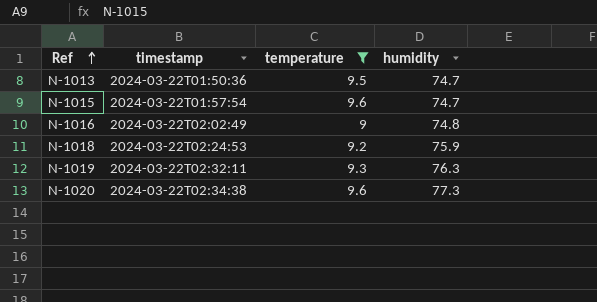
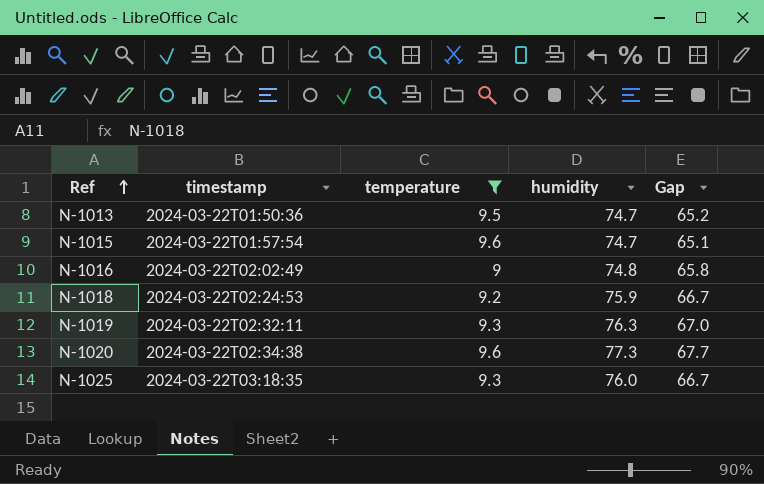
column Gap | formula: none -> [humidity] - [temperature]
row N-1025: none -> 2024-03-22T03:18:35 | 9.3 | 76.0 | 66.7

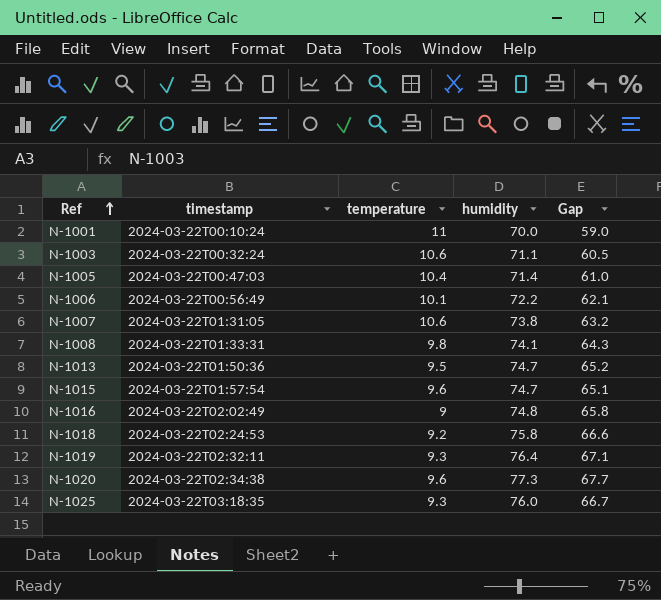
filter: temperature <= 9.6 -> none
N-1018 | humidity: 75.9 -> 75.8
N-1018 | Gap: 66.7 -> 66.6
N-1019 | humidity: 76.3 -> 76.4
N-1019 | Gap: 67.0 -> 67.1

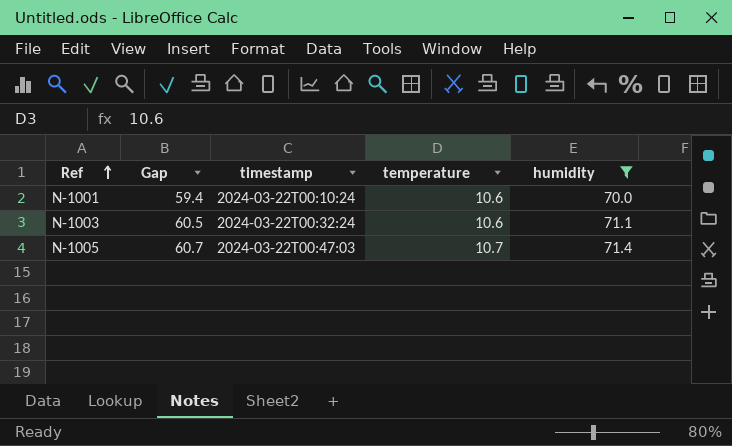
filter: none -> humidity <= 71.4
column Gap | position: 5 -> 2
N-1001 | Gap: 59.0 -> 59.4
N-1001 | temperature: 11 -> 10.6
N-1005 | Gap: 61.0 -> 60.7
N-1005 | temperature: 10.4 -> 10.7

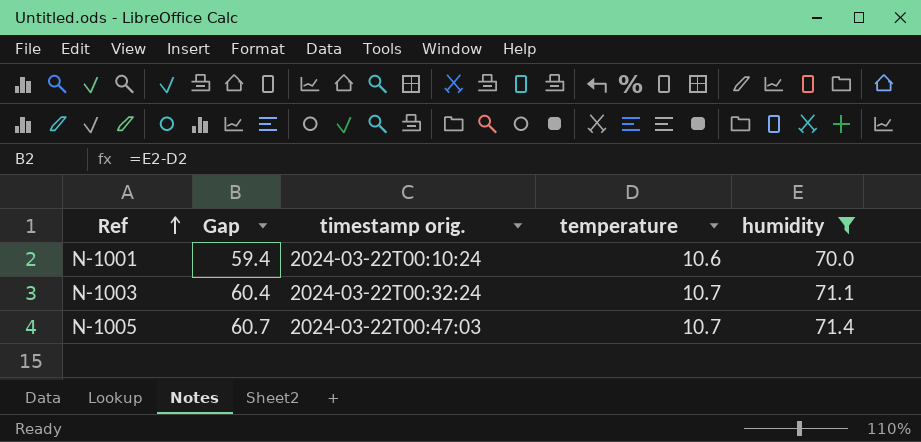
column name: timestamp -> timestamp orig.
N-1003 | Gap: 60.5 -> 60.4
N-1003 | temperature: 10.6 -> 10.7

